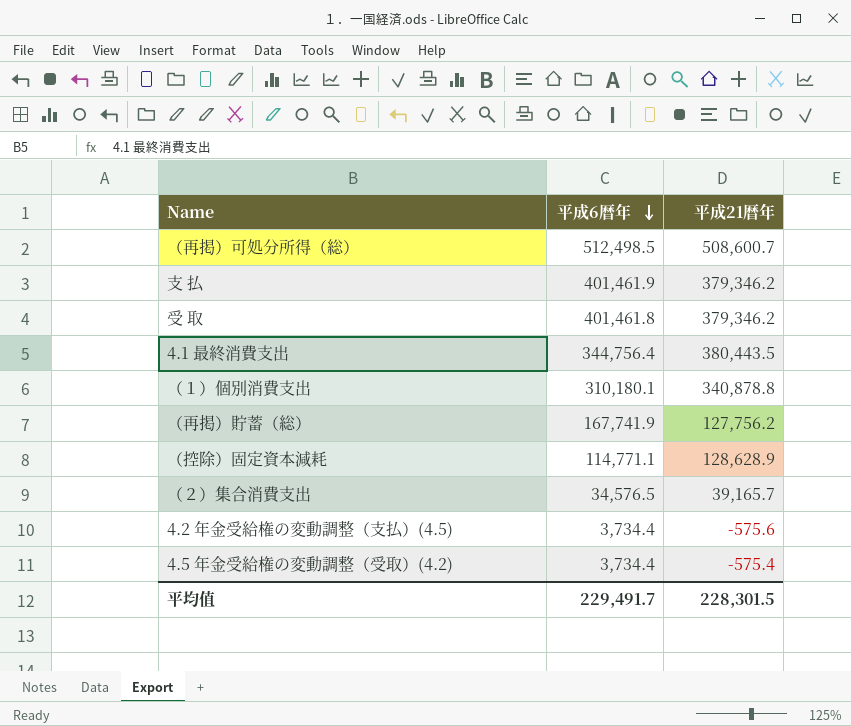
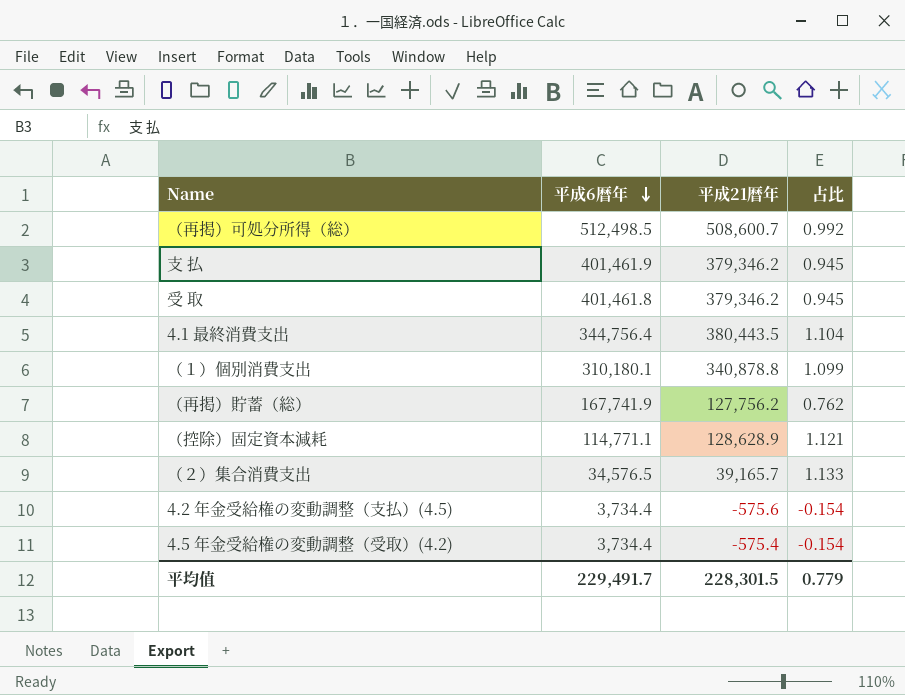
column 占比 | formula: none -> [平成21暦年] / [平成6暦年]

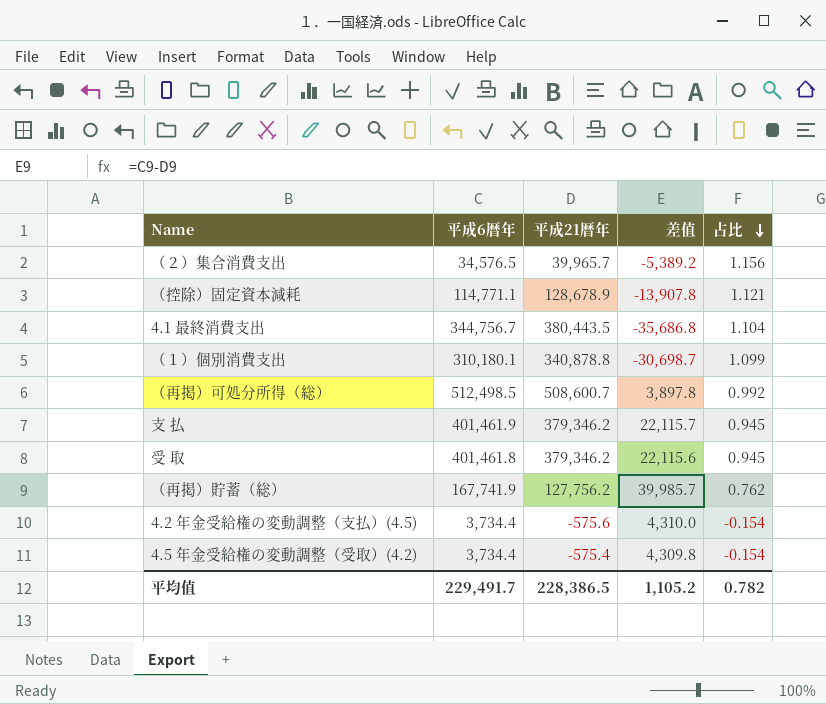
row order: 平成6暦年 descending -> 占比 descending
column 差值 | formula: none -> [平成6暦年] - [平成21暦年]
（２）集合消費支出 | 平成21暦年: 39,165.7 -> 39,965.7
（２）集合消費支出 | 占比: 1.133 -> 1.156
（控除）固定資本減耗 | 平成21暦年: 128,628.9 -> 128,678.9
4.1 最終消費支出 | 平成6暦年: 344,756.4 -> 344,756.7
平均值 | 平成21暦年: 228,301.5 -> 228,386.5
平均值 | 占比: 0.779 -> 0.782

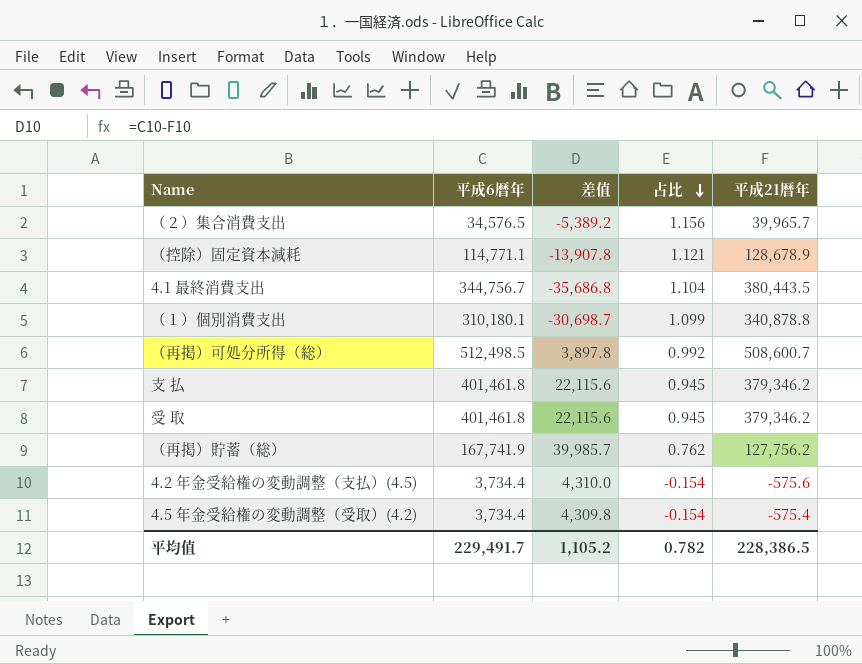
column 平成21暦年 | position: 3 -> 5
支 払 | 平成6暦年: 401,461.9 -> 401,461.8
支 払 | 差值: 22,115.7 -> 22,115.6

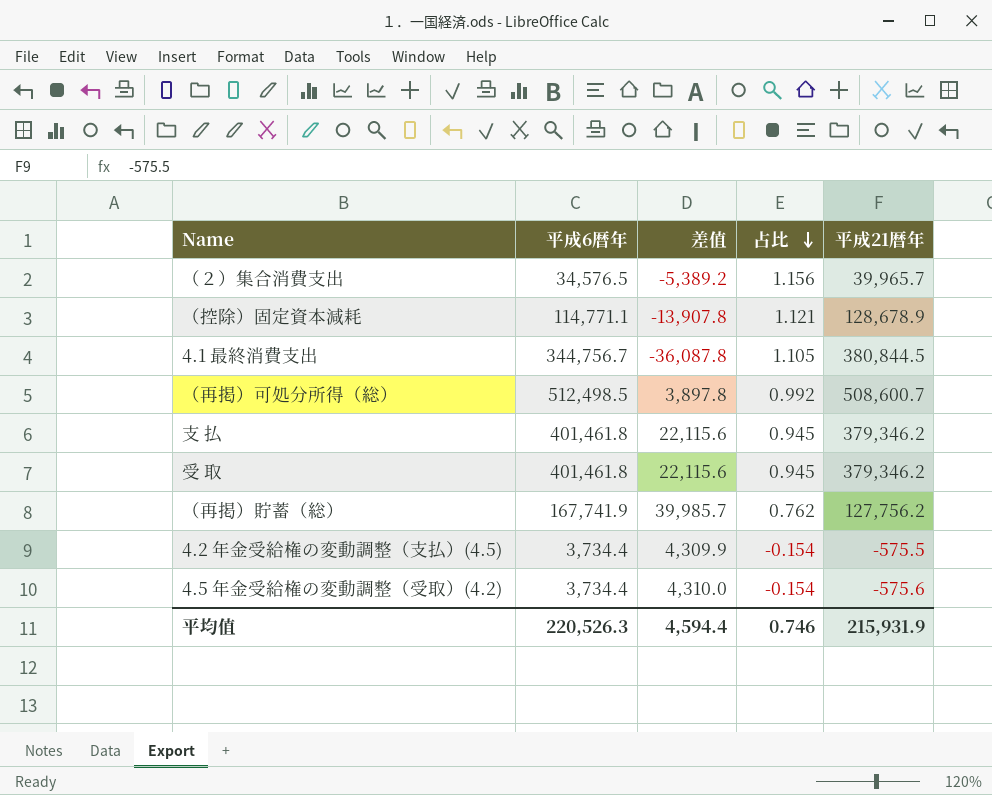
row （１）個別消費支出: 310,180.1 | -30,698.7 | 1.099 | 340,878.8 -> none
4.1 最終消費支出 | 差值: -35,686.8 -> -36,087.8
4.1 最終消費支出 | 占比: 1.104 -> 1.105
4.1 最終消費支出 | 平成21暦年: 380,443.5 -> 380,844.5
4.2 年金受給権の変動調整（支払）(4.5) | 差值: 4,310.0 -> 4,309.9
4.2 年金受給権の変動調整（支払）(4.5) | 平成21暦年: -575.6 -> -575.5
4.5 年金受給権の変動調整（受取）(4.2) | 差值: 4,309.8 -> 4,310.0
4.5 年金受給権の変動調整（受取）(4.2) | 平成21暦年: -575.4 -> -575.6
平均值 | 平成6暦年: 229,491.7 -> 220,526.3
平均值 | 差值: 1,105.2 -> 4,594.4
平均值 | 占比: 0.782 -> 0.746
平均值 | 平成21暦年: 228,386.5 -> 215,931.9

